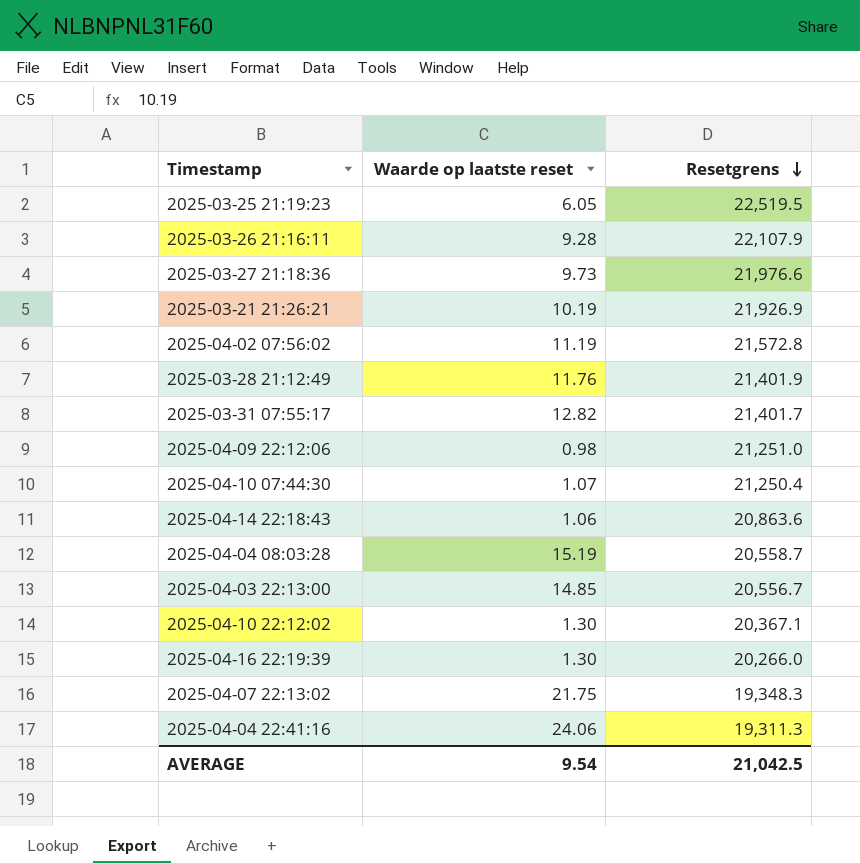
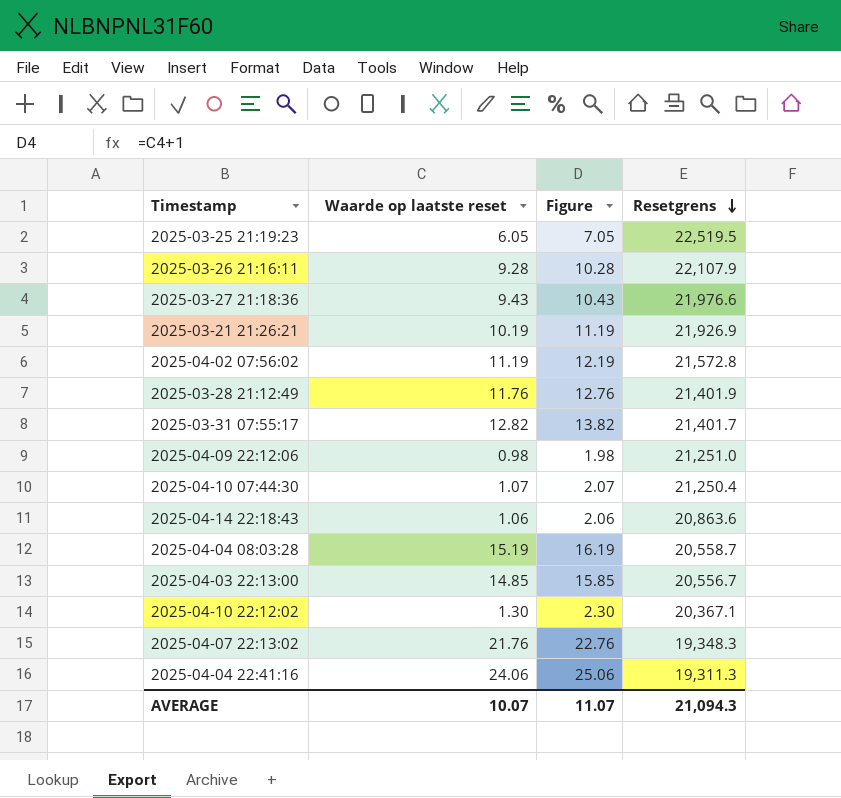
column Figure | formula: none -> [Waarde op laatste reset] + 1
row 2025-04-16 22:19:39: 1.30 | 20,266.0 -> none
2025-03-27 21:18:36 | Waarde op laatste reset: 9.73 -> 9.43
2025-04-07 22:13:02 | Waarde op laatste reset: 21.75 -> 21.76
AVERAGE | Waarde op laatste reset: 9.54 -> 10.07
AVERAGE | Resetgrens: 21,042.5 -> 21,094.3

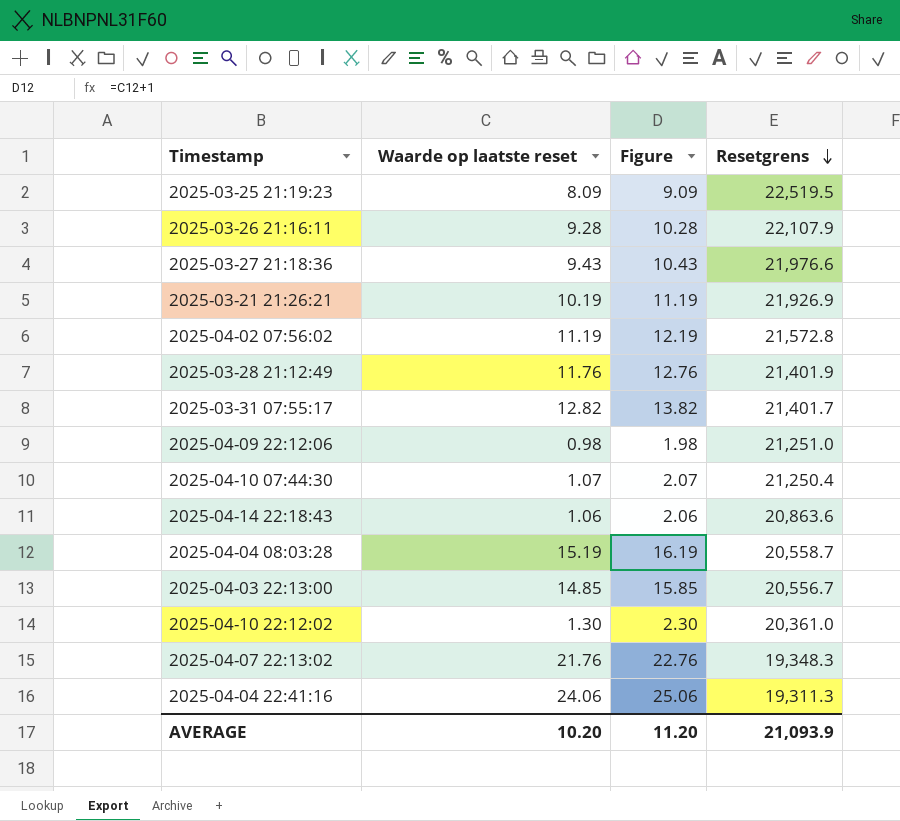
2025-03-25 21:19:23 | Waarde op laatste reset: 6.05 -> 8.09
2025-03-25 21:19:23 | Figure: 7.05 -> 9.09
2025-04-10 22:12:02 | Resetgrens: 20,367.1 -> 20,361.0
AVERAGE | Waarde op laatste reset: 10.07 -> 10.20
AVERAGE | Figure: 11.07 -> 11.20
AVERAGE | Resetgrens: 21,094.3 -> 21,093.9

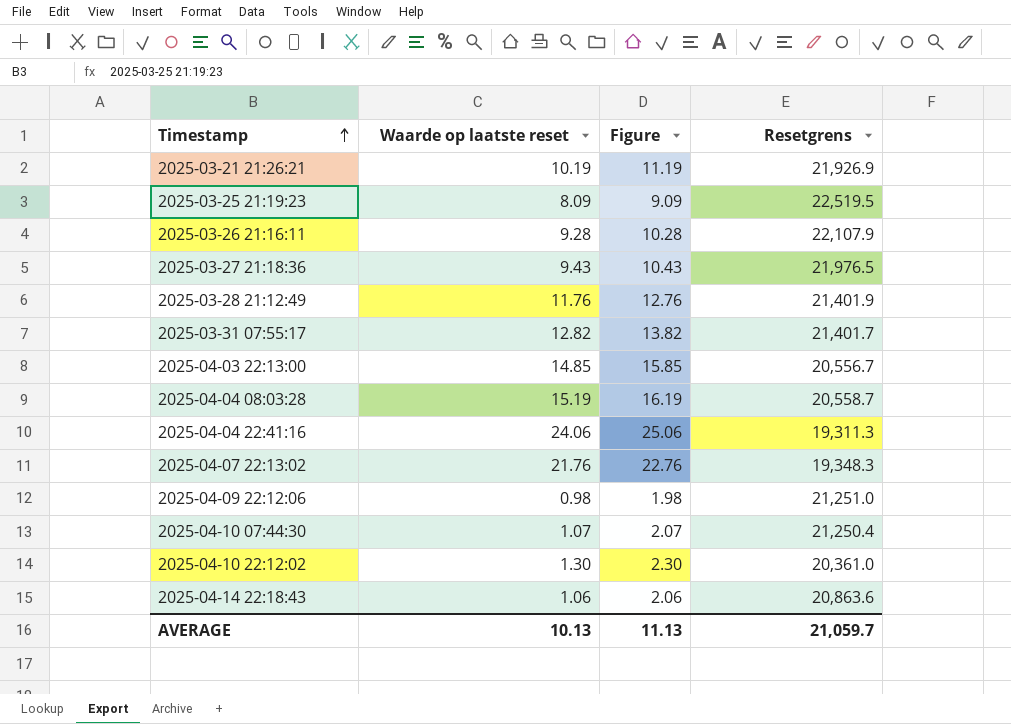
row order: Resetgrens descending -> Timestamp ascending
row 2025-04-02 07:56:02: 11.19 | 12.19 | 21,572.8 -> none
2025-03-27 21:18:36 | Resetgrens: 21,976.6 -> 21,976.5
AVERAGE | Waarde op laatste reset: 10.20 -> 10.13
AVERAGE | Figure: 11.20 -> 11.13
AVERAGE | Resetgrens: 21,093.9 -> 21,059.7

